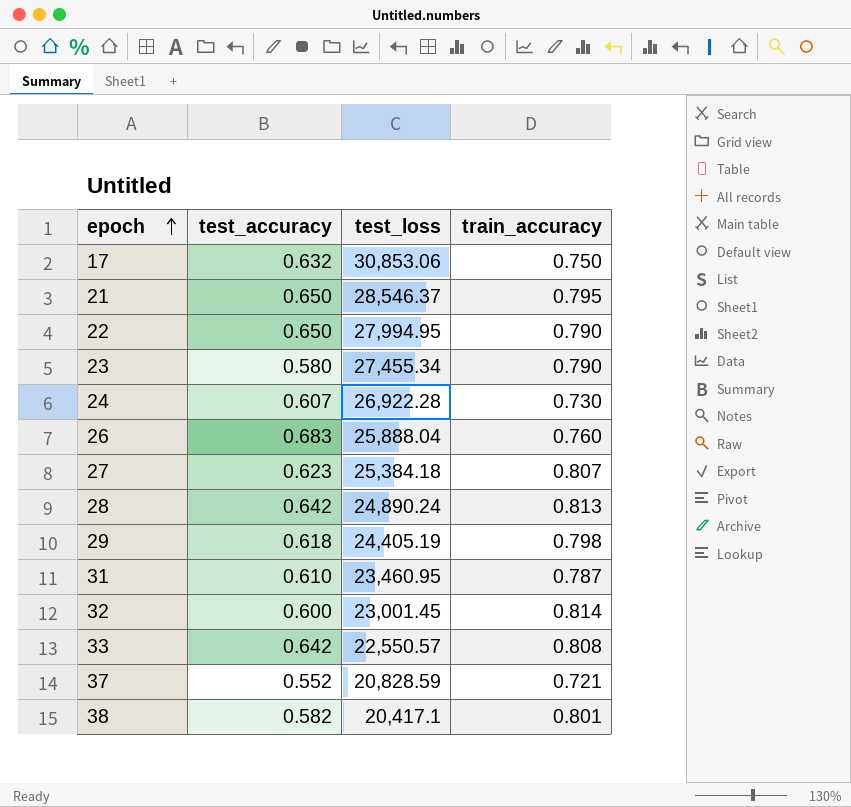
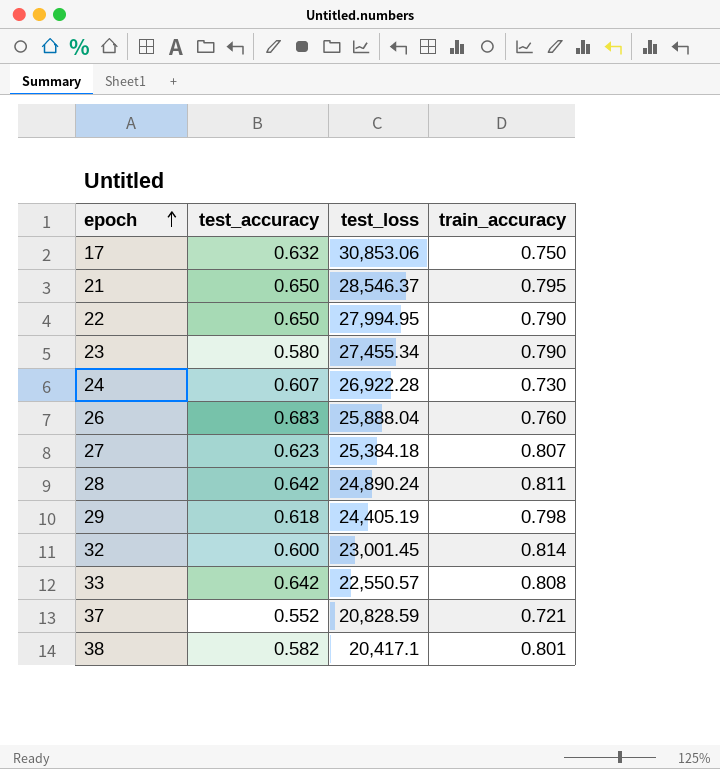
row 31: 0.610 | 23,460.95 | 0.787 -> none
28 | train_accuracy: 0.813 -> 0.811

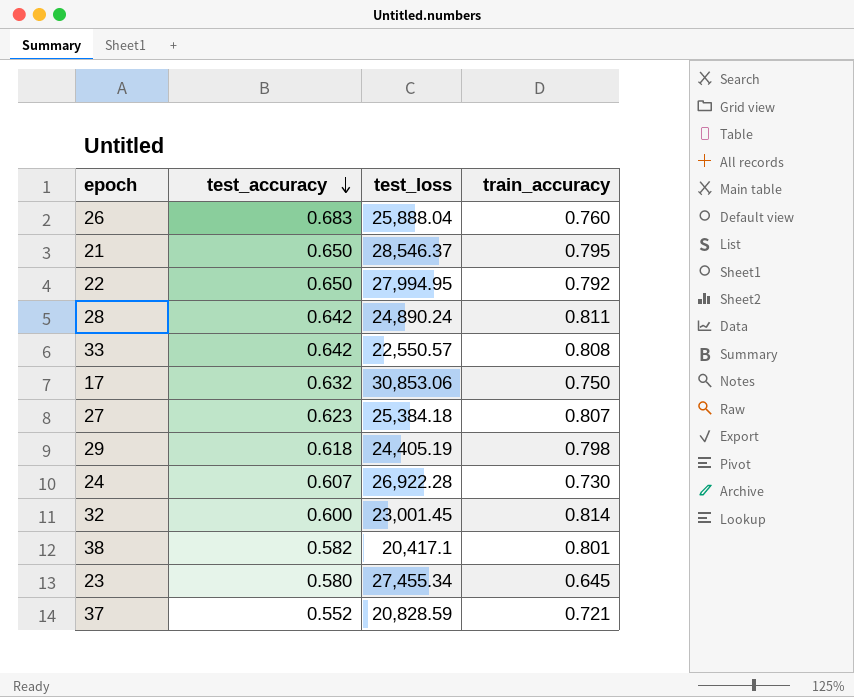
row order: epoch ascending -> test_accuracy descending
22 | train_accuracy: 0.790 -> 0.792
23 | train_accuracy: 0.790 -> 0.645

